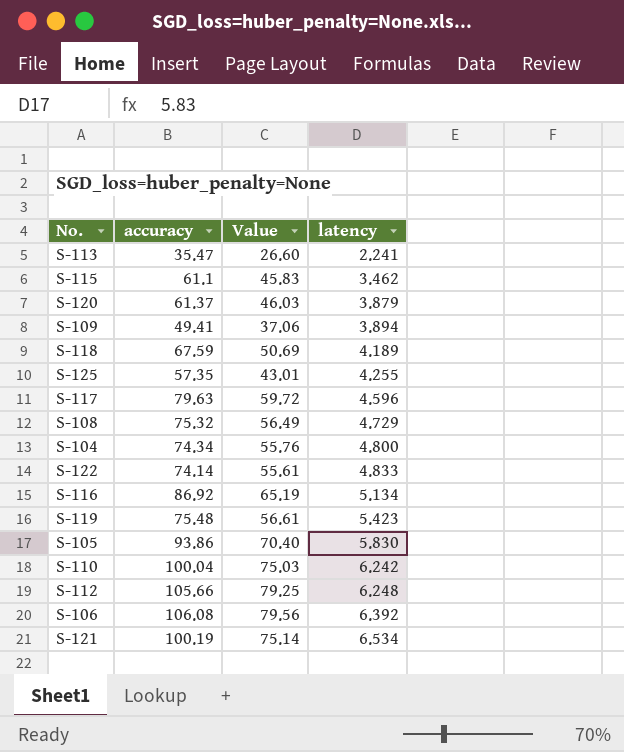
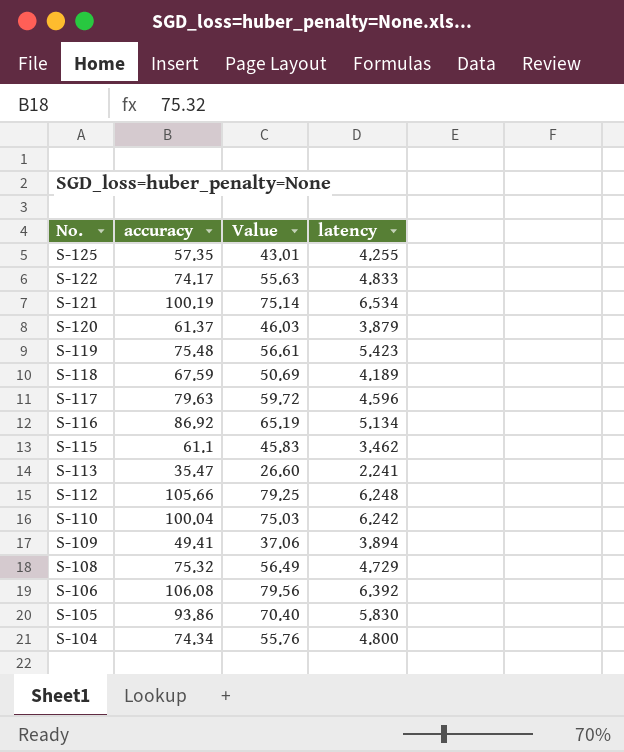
row order: latency ascending -> No. descending
S-122 | accuracy: 74.14 -> 74.17
S-122 | Value: 55.61 -> 55.63

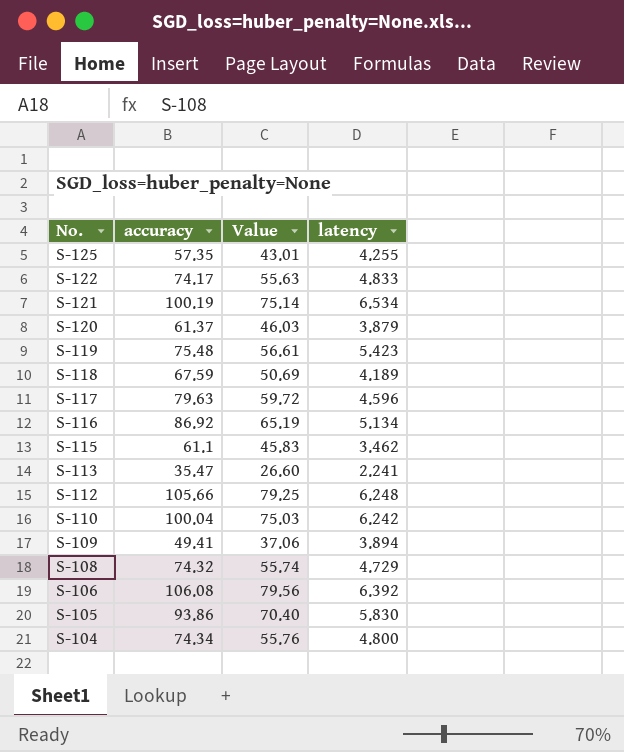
S-108 | accuracy: 75.32 -> 74.32
S-108 | Value: 56.49 -> 55.74

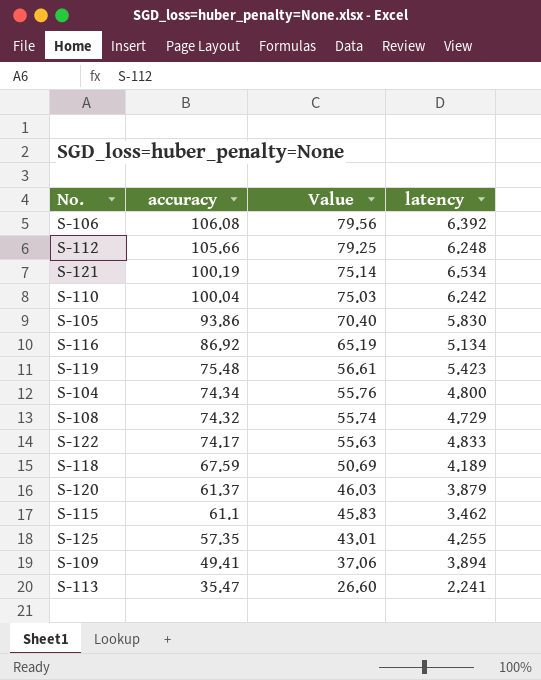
row order: No. descending -> accuracy descending
row S-117: 79.63 | 59.72 | 4.596 -> none

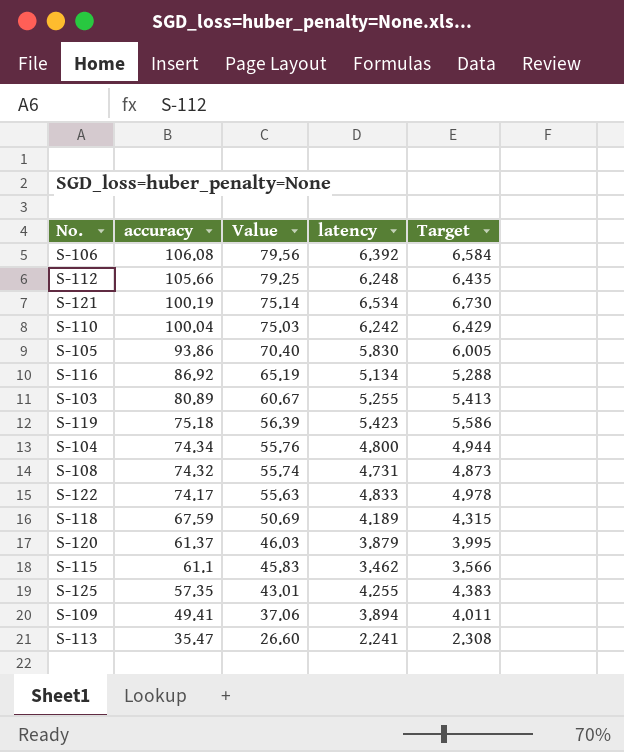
column Target | formula: none -> [latency] * 1.03
row S-103: none -> 80.89 | 60.67 | 5.255 | 5.413
S-119 | accuracy: 75.48 -> 75.18
S-119 | Value: 56.61 -> 56.39
S-108 | latency: 4.729 -> 4.731

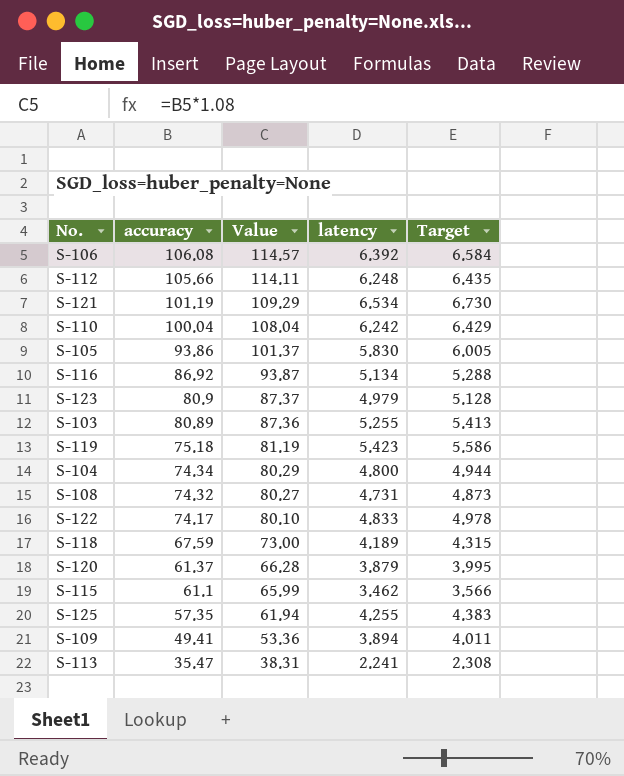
column Value | formula: [accuracy] * 0.75 -> [accuracy] * 1.08
S-121 | accuracy: 100.19 -> 101.19
row S-123: none -> 80.9 | 87.37 | 4.979 | 5.128

